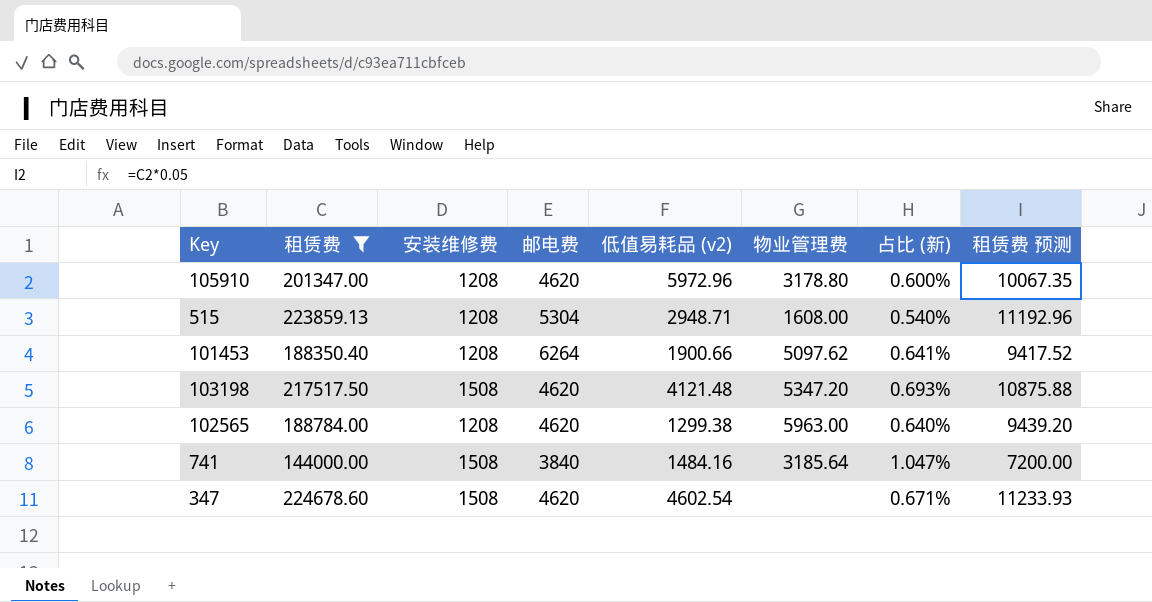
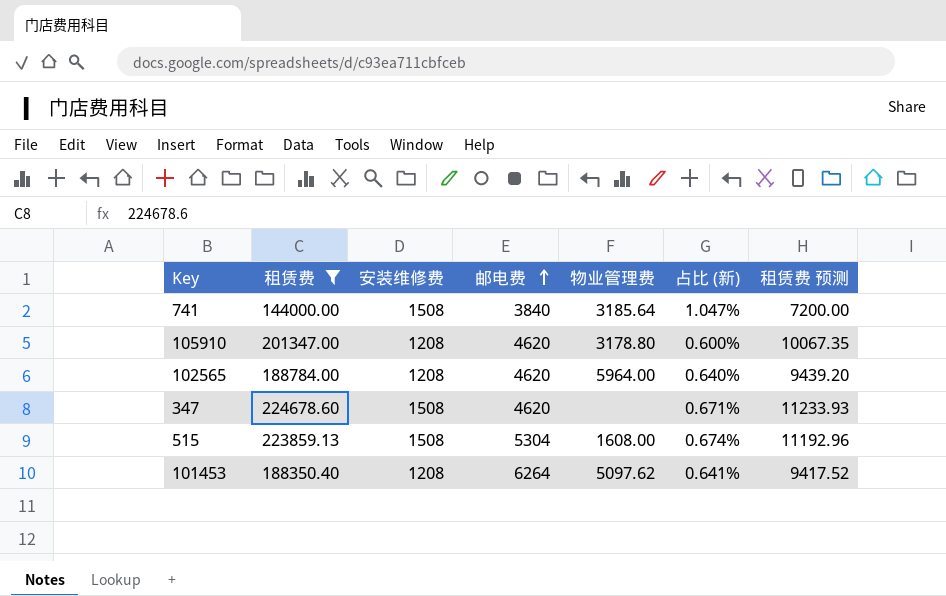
row order: none -> 邮电费 ascending
column 低值易耗品 (v2) | position: 5 -> none
row 103198: 217517.50 | 1508 | 4620 | 4121.48 | 5347.20 | 0.693% | 10875.88 -> none
102565 | 物业管理费: 5963.00 -> 5964.00
515 | 安装维修费: 1208 -> 1508
515 | 占比 (新): 0.540% -> 0.674%

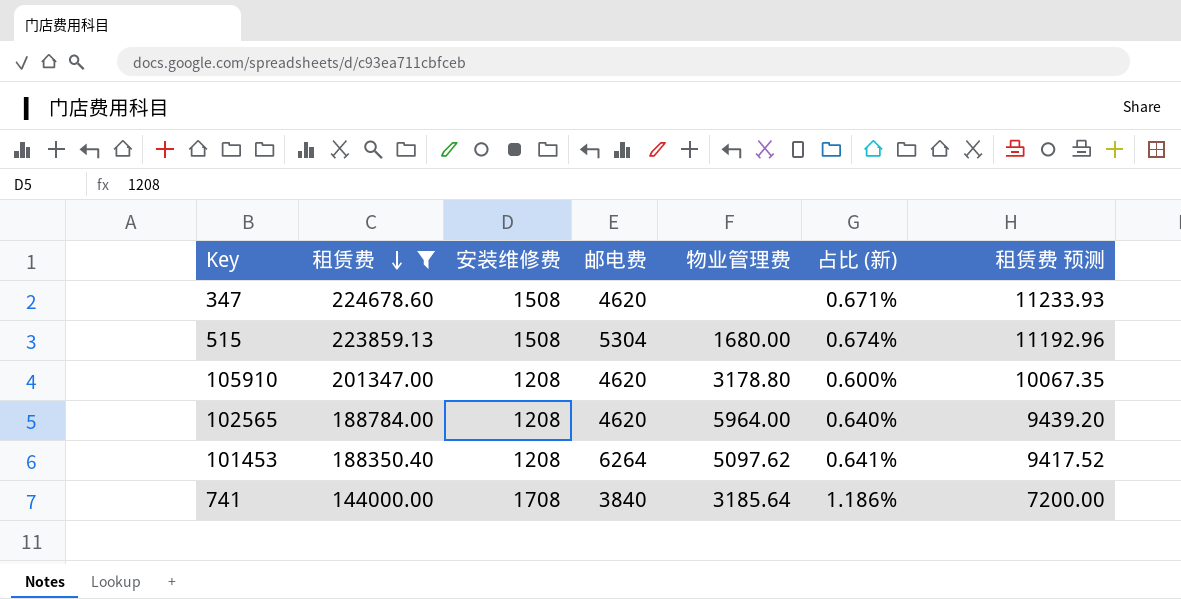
row order: 邮电费 ascending -> 租赁费 descending
515 | 物业管理费: 1608.00 -> 1680.00
741 | 安装维修费: 1508 -> 1708
741 | 占比 (新): 1.047% -> 1.186%

